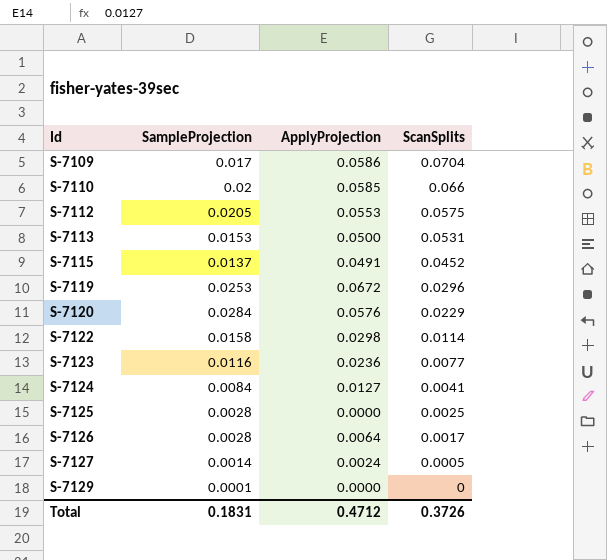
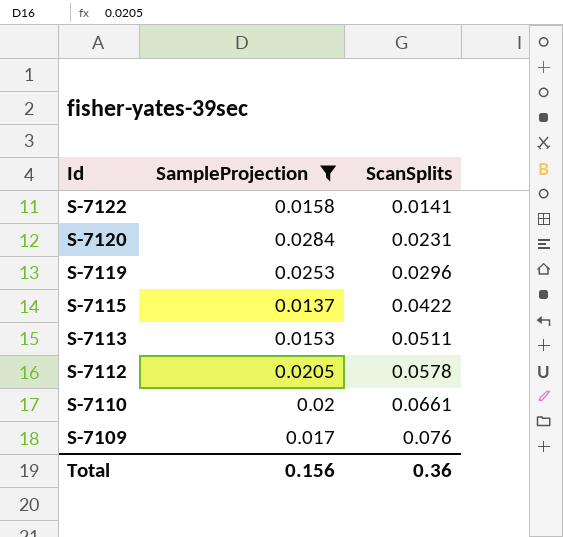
filter: none -> SampleProjection >= 0.0137
row order: Id ascending -> Id descending
column ApplyProjection | position: 3 -> none
S-7122 | ScanSplits: 0.0114 -> 0.0141
S-7120 | ScanSplits: 0.0229 -> 0.0231
S-7115 | ScanSplits: 0.0452 -> 0.0422
S-7113 | ScanSplits: 0.0531 -> 0.0511
S-7112 | ScanSplits: 0.0575 -> 0.0578
S-7110 | ScanSplits: 0.066 -> 0.0661
S-7109 | ScanSplits: 0.0704 -> 0.076
Total | SampleProjection: 0.1831 -> 0.156
Total | ScanSplits: 0.3726 -> 0.36

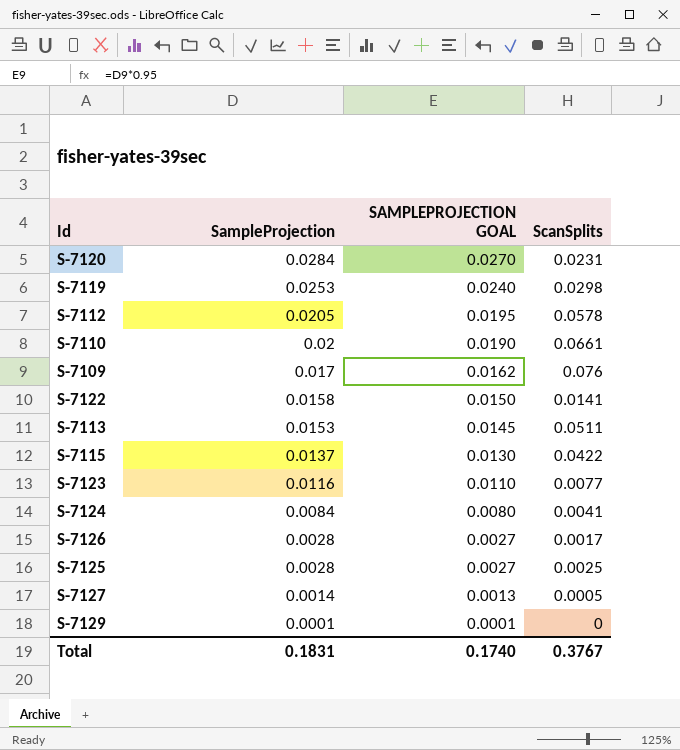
filter: SampleProjection >= 0.0137 -> none
row order: Id descending -> SampleProjection descending
column SAMPLEPROJECTION GOAL | formula: none -> [SampleProjection] * 0.95
S-7119 | ScanSplits: 0.0296 -> 0.0298
Total | SampleProjection: 0.156 -> 0.1831
Total | ScanSplits: 0.36 -> 0.3767

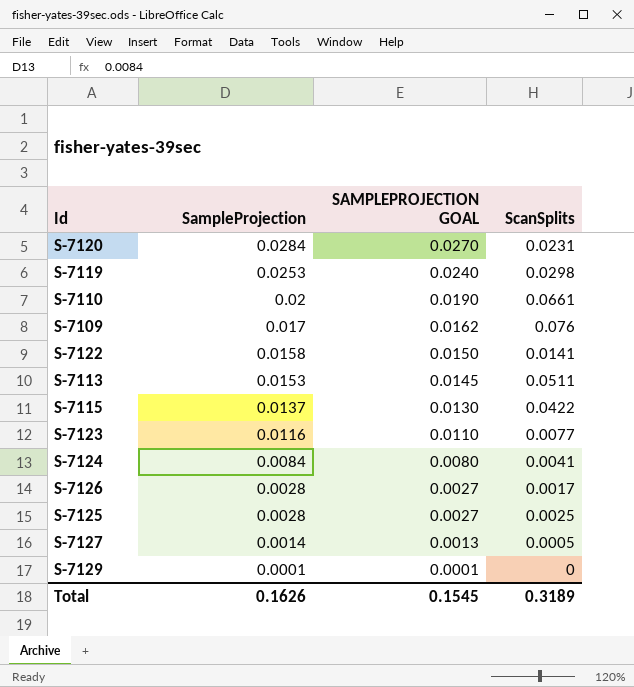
row S-7112: 0.0205 | 0.0195 | 0.0578 -> none
Total | SampleProjection: 0.1831 -> 0.1626
Total | SAMPLEPROJECTION GOAL: 0.1740 -> 0.1545
Total | ScanSplits: 0.3767 -> 0.3189

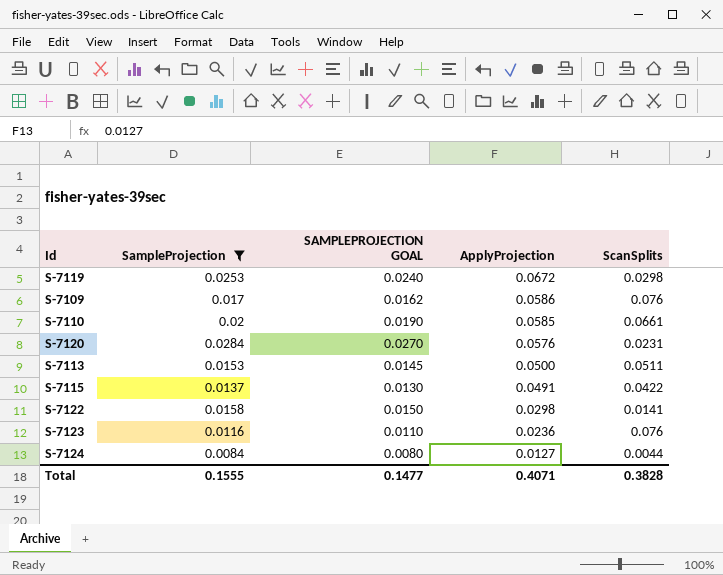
filter: none -> SampleProjection >= 0.0084
row order: SampleProjection descending -> ApplyProjection descending
column ApplyProjection | position: none -> 4
S-7123 | ScanSplits: 0.0077 -> 0.076
S-7124 | ScanSplits: 0.0041 -> 0.0044
Total | SampleProjection: 0.1626 -> 0.1555
Total | SAMPLEPROJECTION GOAL: 0.1545 -> 0.1477
Total | ScanSplits: 0.3189 -> 0.3828

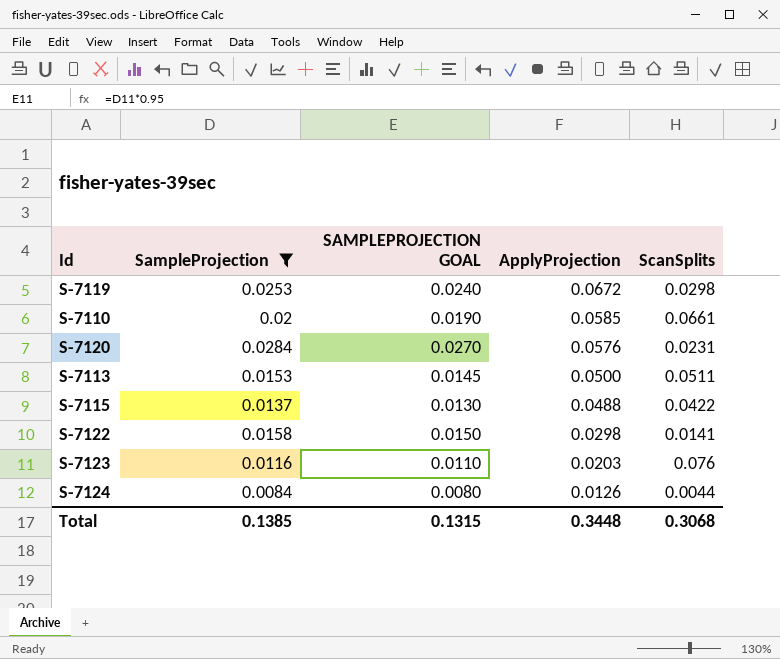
row S-7109: 0.017 | 0.0162 | 0.0586 | 0.076 -> none
S-7115 | ApplyProjection: 0.0491 -> 0.0488
S-7123 | ApplyProjection: 0.0236 -> 0.0203
S-7124 | ApplyProjection: 0.0127 -> 0.0126
Total | SampleProjection: 0.1555 -> 0.1385
Total | SAMPLEPROJECTION GOAL: 0.1477 -> 0.1315
Total | ApplyProjection: 0.4071 -> 0.3448
Total | ScanSplits: 0.3828 -> 0.3068

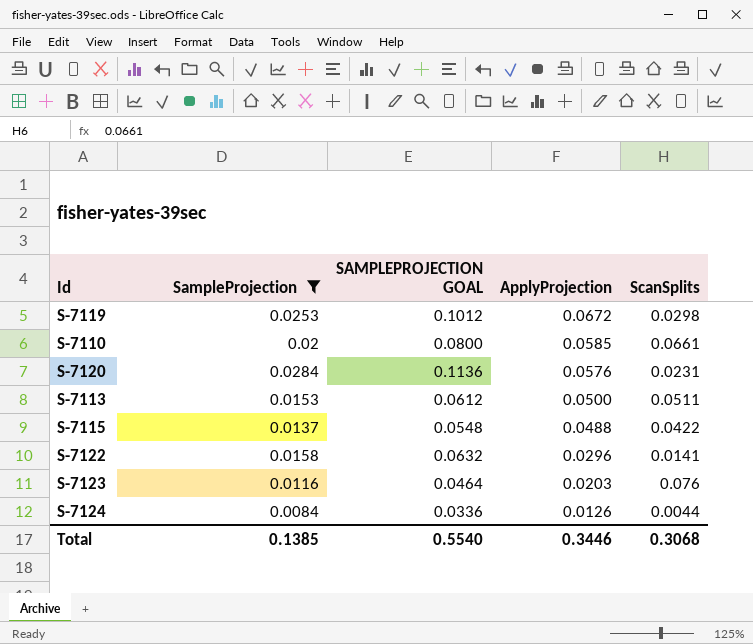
column SAMPLEPROJECTION GOAL | formula: [SampleProjection] * 0.95 -> [SampleProjection] * 4
S-7122 | ApplyProjection: 0.0298 -> 0.0296
Total | SAMPLEPROJECTION GOAL: 0.1315 -> 0.5540
Total | ApplyProjection: 0.3448 -> 0.3446

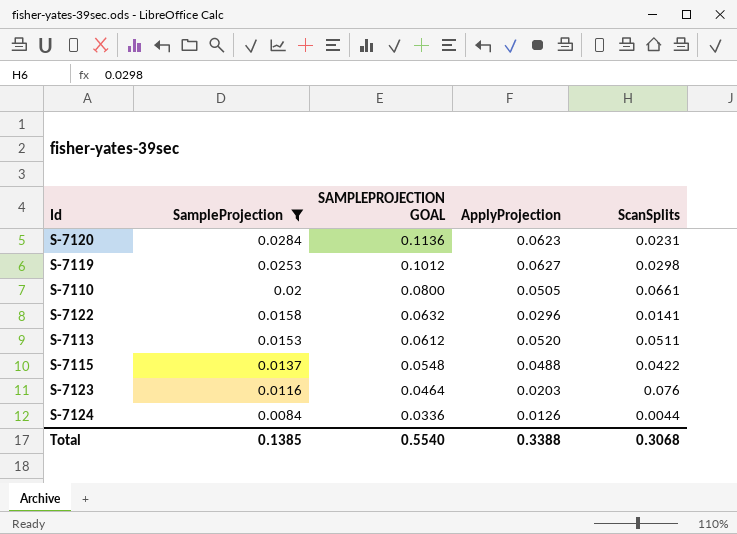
row order: ApplyProjection descending -> SampleProjection descending
S-7120 | ApplyProjection: 0.0576 -> 0.0623
S-7119 | ApplyProjection: 0.0672 -> 0.0627
S-7110 | ApplyProjection: 0.0585 -> 0.0505
S-7113 | ApplyProjection: 0.0500 -> 0.0520
Total | ApplyProjection: 0.3446 -> 0.3388

